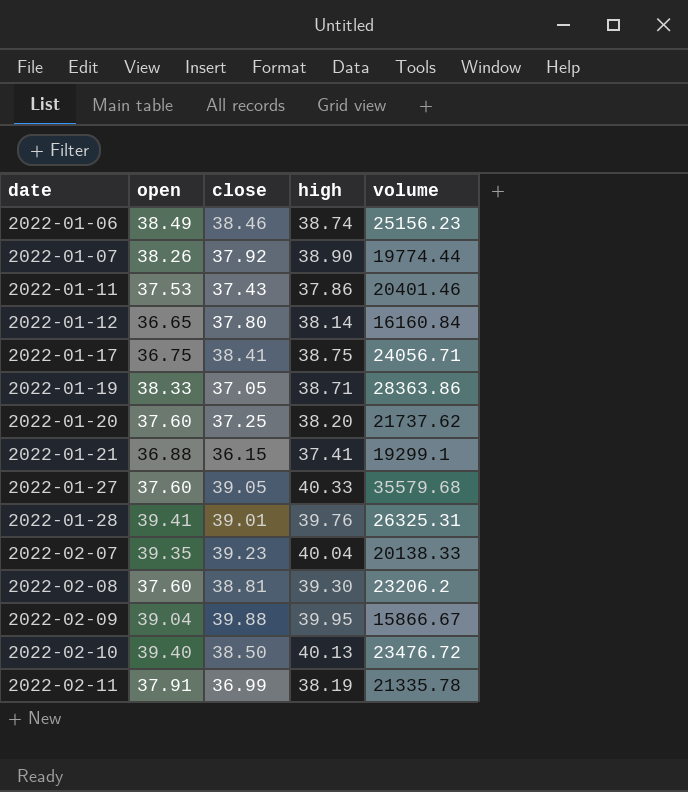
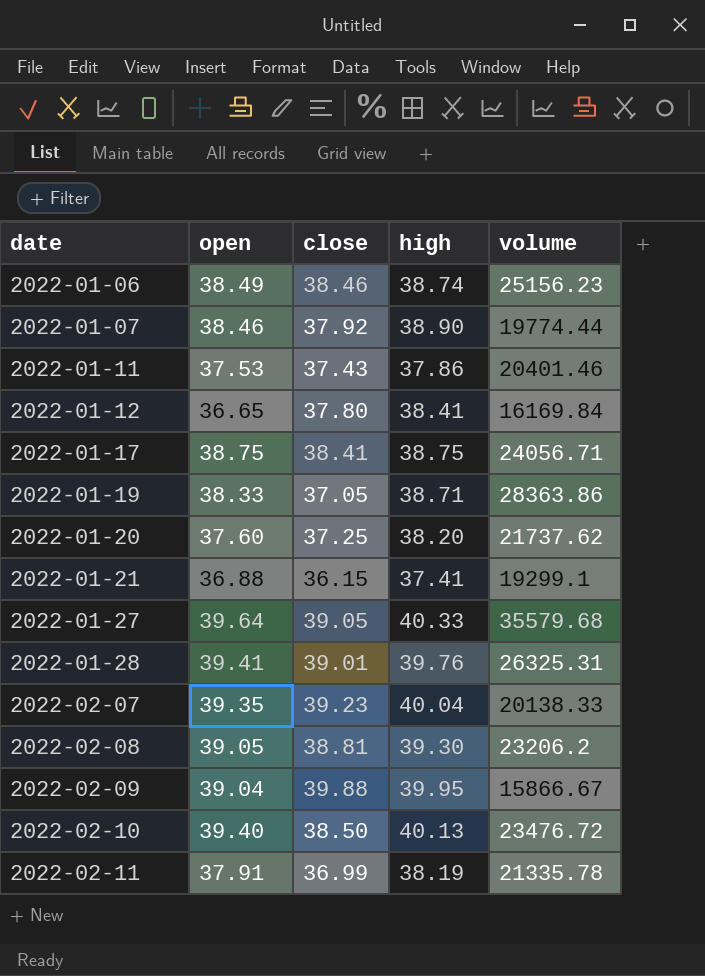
2022-01-07 | open: 38.26 -> 38.46
2022-01-12 | high: 38.14 -> 38.41
2022-01-12 | volume: 16160.84 -> 16169.84
2022-01-17 | open: 36.75 -> 38.75
2022-01-27 | open: 37.60 -> 39.64
2022-02-08 | open: 37.60 -> 39.05

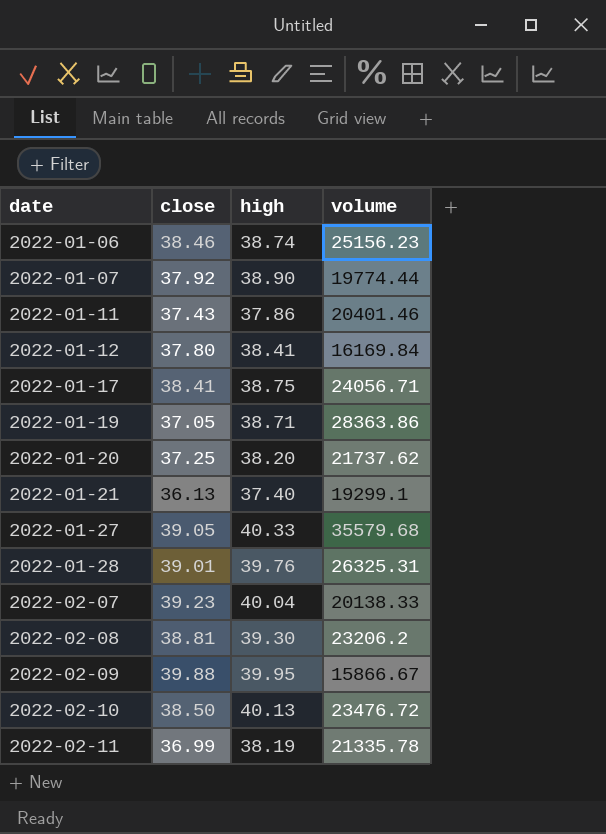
column open | position: 2 -> none
2022-01-21 | close: 36.15 -> 36.13
2022-01-21 | high: 37.41 -> 37.40

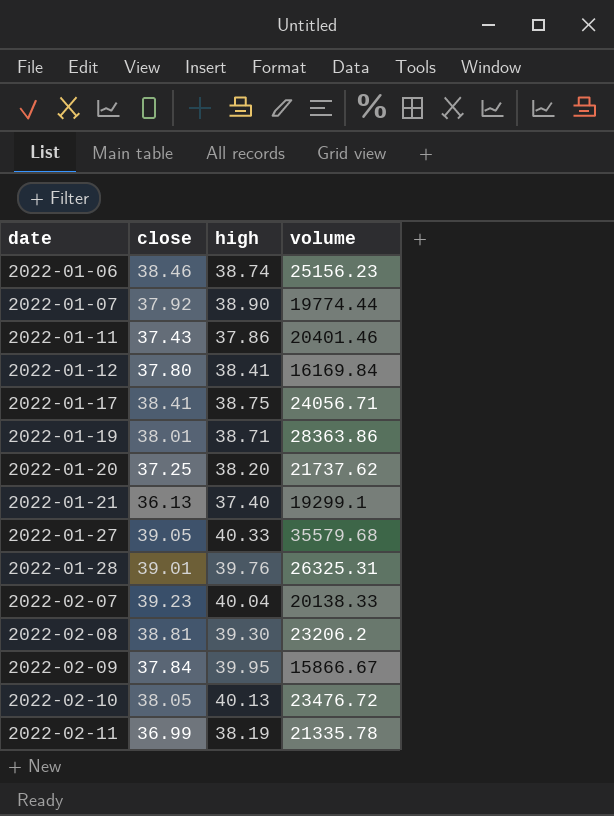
2022-01-19 | close: 37.05 -> 38.01
2022-02-09 | close: 39.88 -> 37.84
2022-02-10 | close: 38.50 -> 38.05

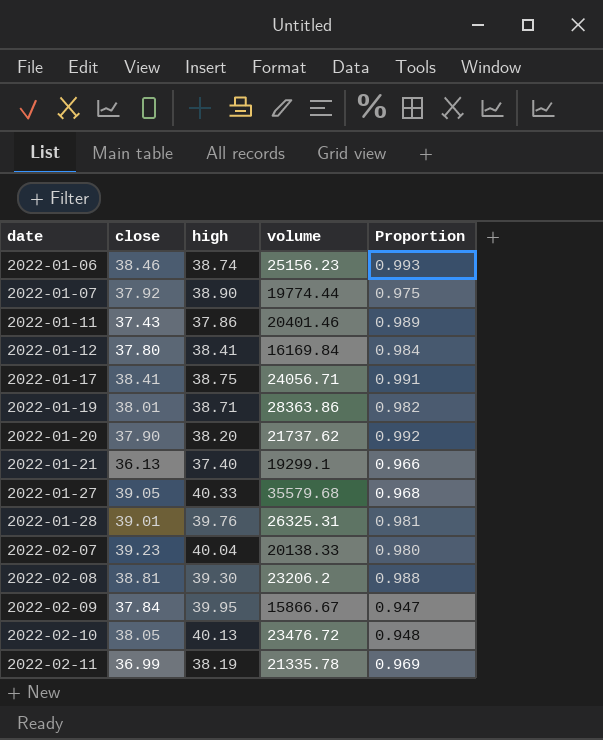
column Proportion | formula: none -> [close] / [high]
2022-01-20 | close: 37.25 -> 37.90

